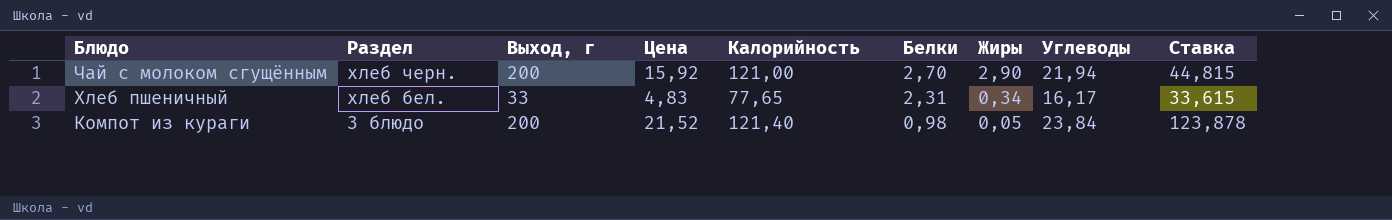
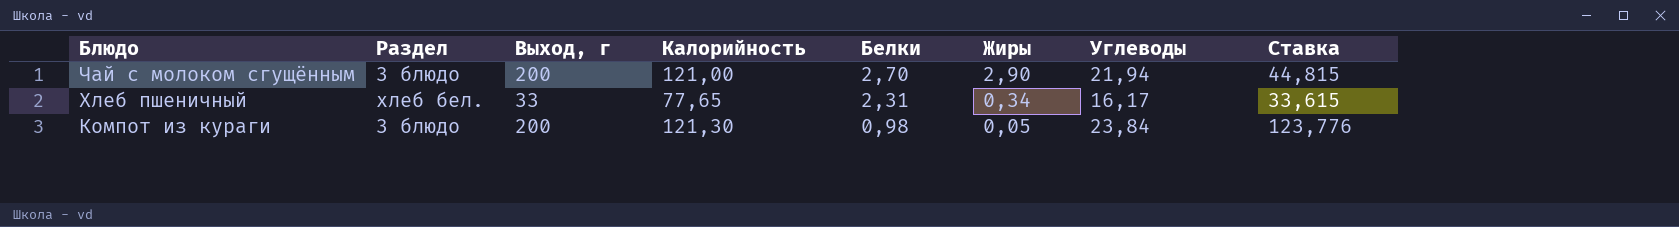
column Цена | position: 4 -> none
Чай с молоком сгущённым | Раздел: хлеб черн. -> 3 блюдо
Компот из кураги | Калорийность: 121,40 -> 121,30
Компот из кураги | Ставка: 123,878 -> 123,776

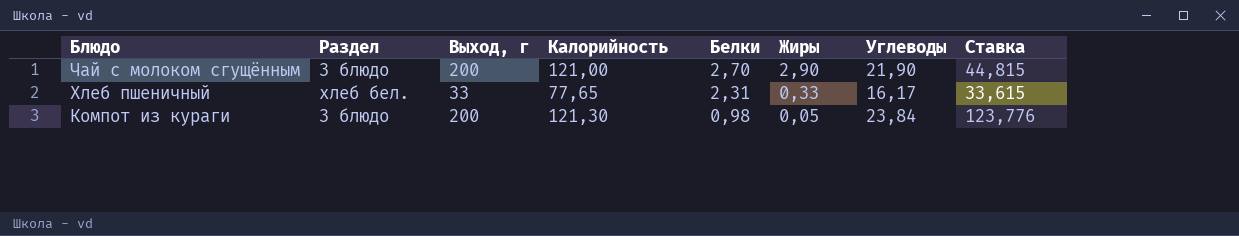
Чай с молоком сгущённым | Углеводы: 21,94 -> 21,90
Хлеб пшеничный | Жиры: 0,34 -> 0,33

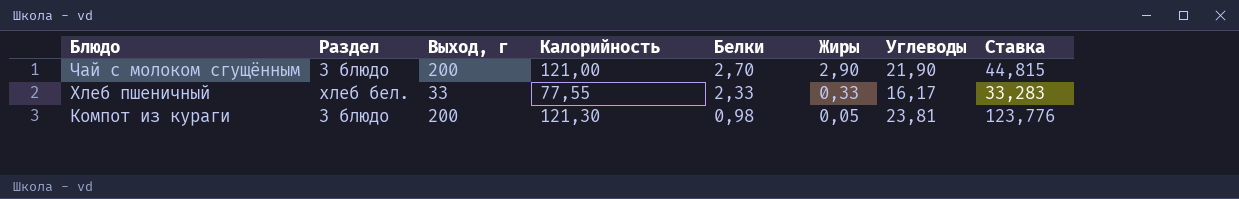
Хлеб пшеничный | Калорийность: 77,65 -> 77,55
Хлеб пшеничный | Белки: 2,31 -> 2,33
Хлеб пшеничный | Ставка: 33,615 -> 33,283
Компот из кураги | Углеводы: 23,84 -> 23,81

